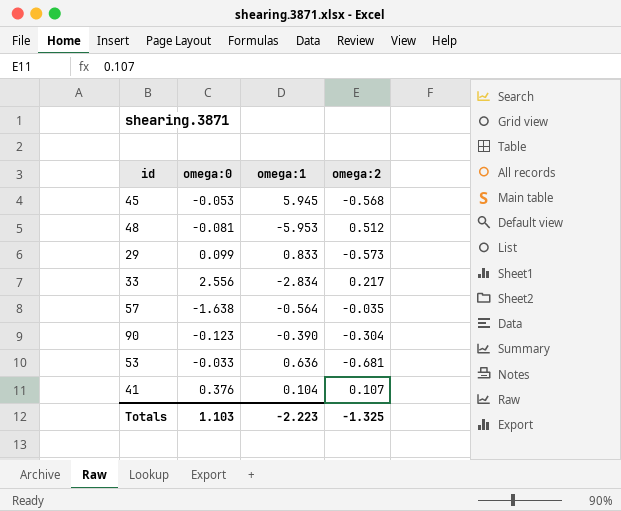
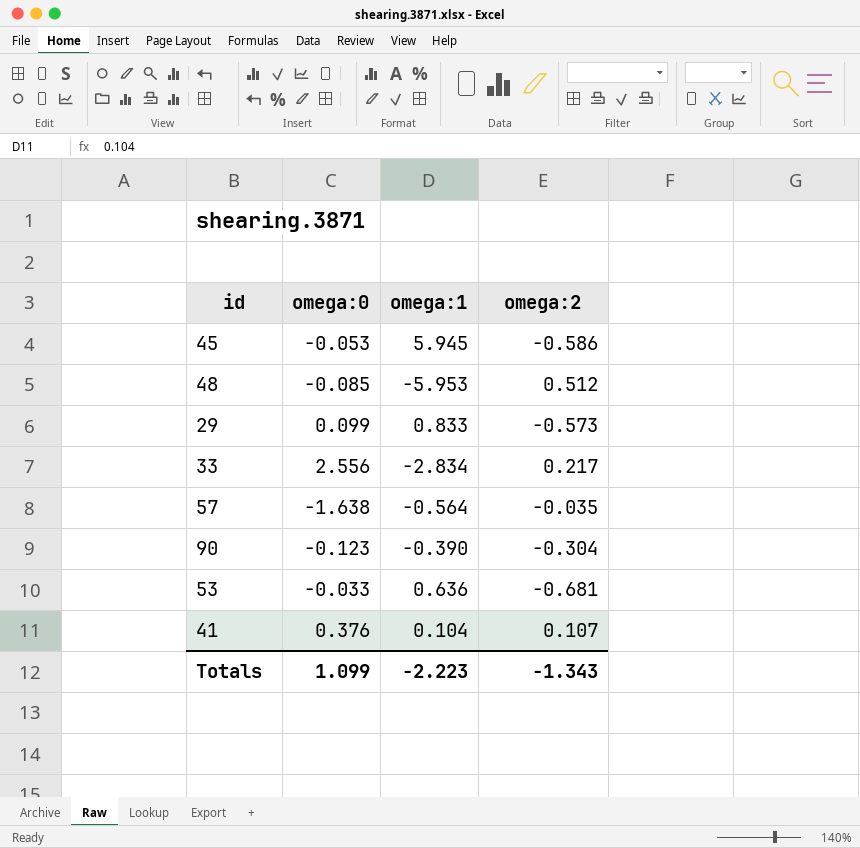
45 | omega:2: -0.568 -> -0.586
48 | omega:0: -0.081 -> -0.085
Totals | omega:0: 1.103 -> 1.099
Totals | omega:2: -1.325 -> -1.343

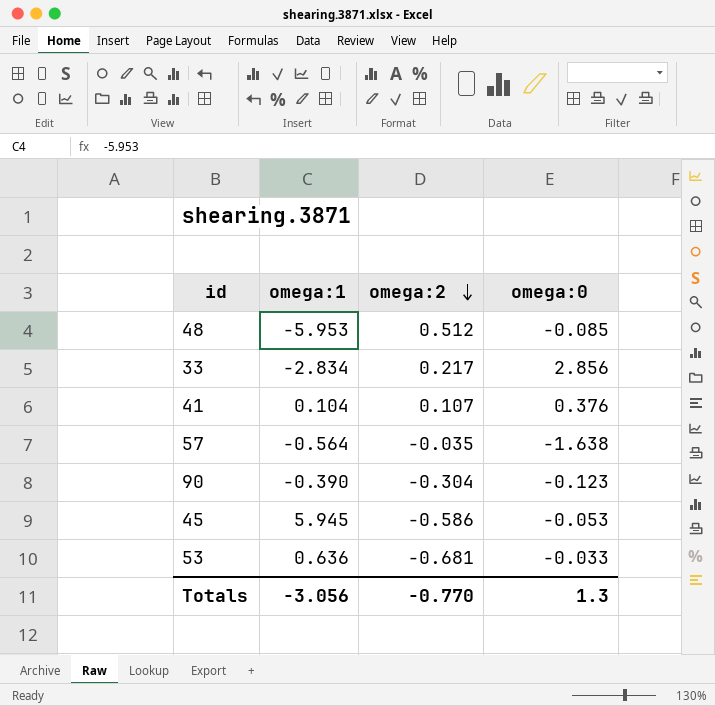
row order: none -> omega:2 descending
column omega:0 | position: 2 -> 4
row 29: 0.099 | 0.833 | -0.573 -> none
33 | omega:0: 2.556 -> 2.856
Totals | omega:1: -2.223 -> -3.056
Totals | omega:2: -1.343 -> -0.770
Totals | omega:0: 1.099 -> 1.3

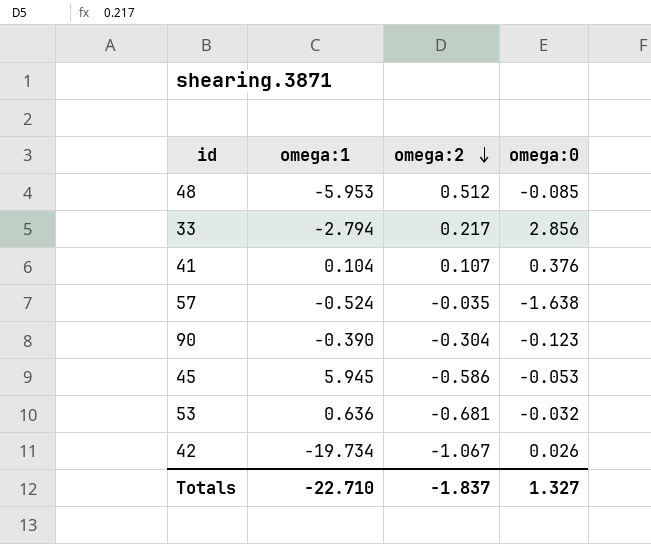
33 | omega:1: -2.834 -> -2.794
57 | omega:1: -0.564 -> -0.524
53 | omega:0: -0.033 -> -0.032
row 42: none -> -19.734 | -1.067 | 0.026
Totals | omega:1: -3.056 -> -22.710
Totals | omega:2: -0.770 -> -1.837
Totals | omega:0: 1.3 -> 1.327

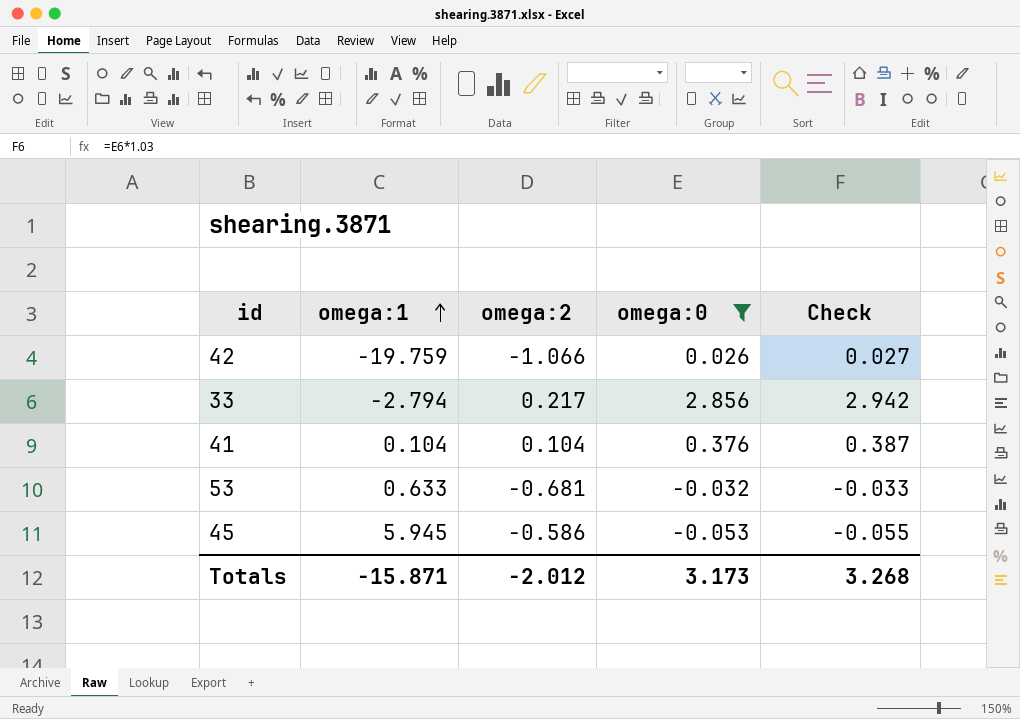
filter: none -> omega:0 >= -0.053
row order: omega:2 descending -> omega:1 ascending
column Check | formula: none -> [omega:0] * 1.03
42 | omega:1: -19.734 -> -19.759
42 | omega:2: -1.067 -> -1.066
41 | omega:2: 0.107 -> 0.104
53 | omega:1: 0.636 -> 0.633
Totals | omega:1: -22.710 -> -15.871
Totals | omega:2: -1.837 -> -2.012
Totals | omega:0: 1.327 -> 3.173

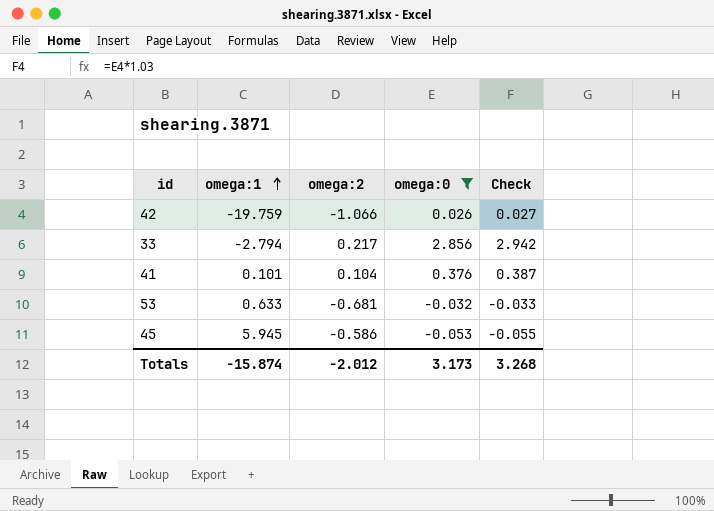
41 | omega:1: 0.104 -> 0.101
Totals | omega:1: -15.871 -> -15.874

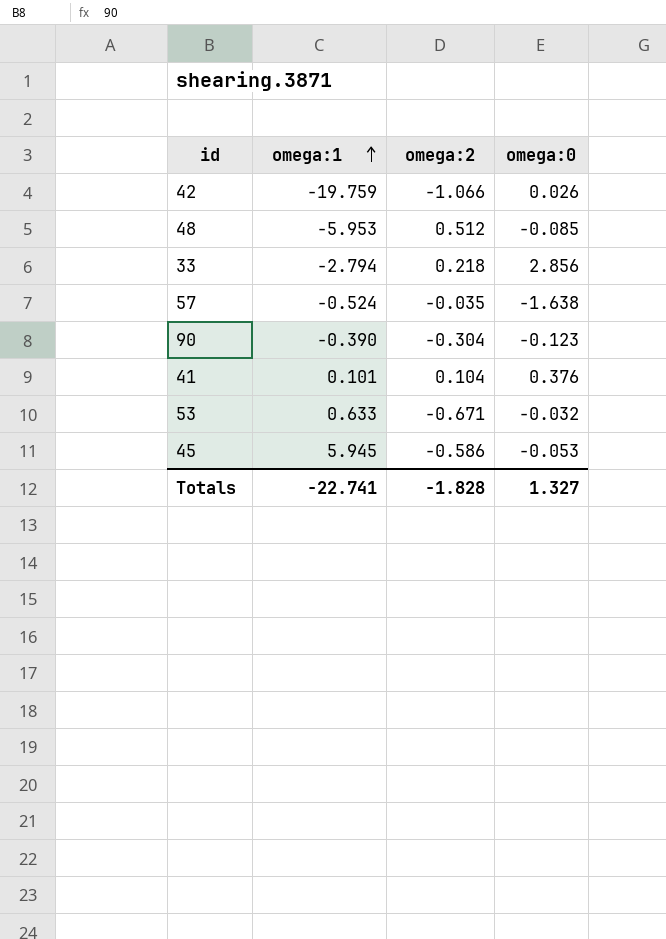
filter: omega:0 >= -0.053 -> none
column Check | formula: [omega:0] * 1.03 -> none
33 | omega:2: 0.217 -> 0.218
53 | omega:2: -0.681 -> -0.671
Totals | omega:1: -15.874 -> -22.741
Totals | omega:2: -2.012 -> -1.828
Totals | omega:0: 3.173 -> 1.327

